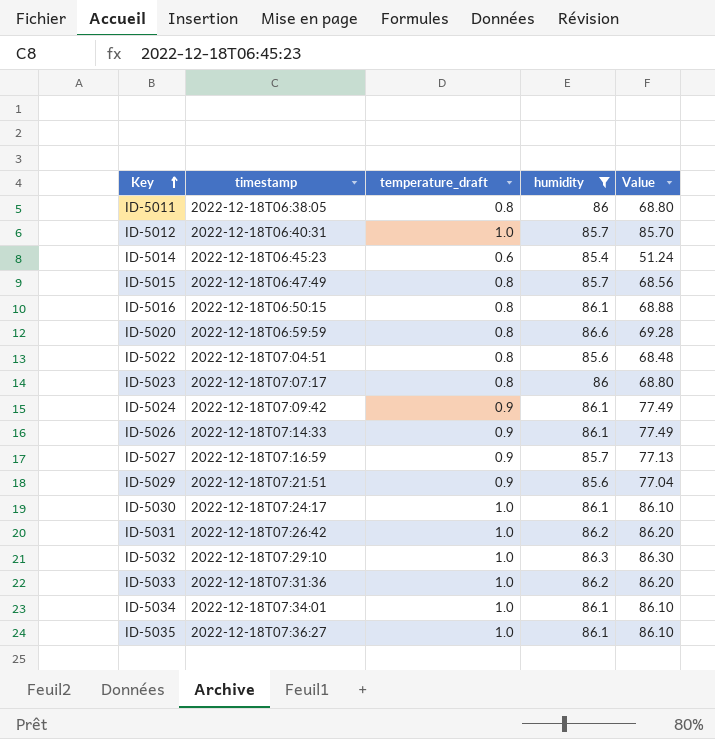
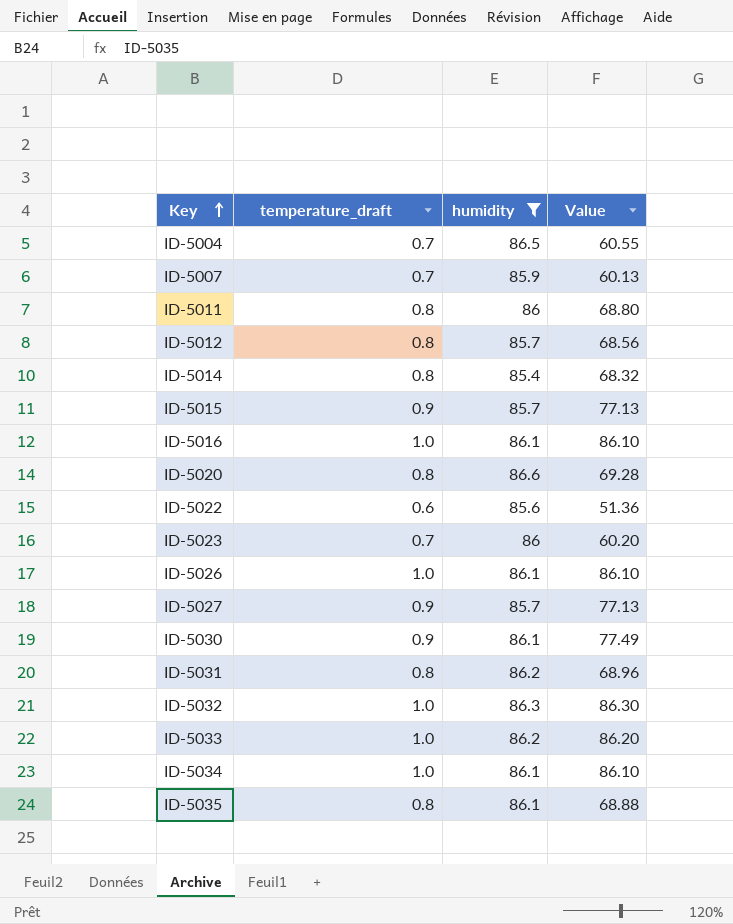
column timestamp | position: 2 -> none
row ID-5024: 2022-12-18T07:09:42 | 0.9 | 86.1 | 77.49 -> none
row ID-5029: 2022-12-18T07:21:51 | 0.9 | 85.6 | 77.04 -> none
row ID-5004: none -> 0.7 | 86.5 | 60.55
row ID-5007: none -> 0.7 | 85.9 | 60.13
ID-5012 | temperature_draft: 1.0 -> 0.8
ID-5012 | Value: 85.70 -> 68.56
ID-5014 | temperature_draft: 0.6 -> 0.8
ID-5014 | Value: 51.24 -> 68.32
ID-5015 | temperature_draft: 0.8 -> 0.9
ID-5015 | Value: 68.56 -> 77.13
ID-5016 | temperature_draft: 0.8 -> 1.0
ID-5016 | Value: 68.88 -> 86.10
ID-5022 | temperature_draft: 0.8 -> 0.6
ID-5022 | Value: 68.48 -> 51.36
ID-5023 | temperature_draft: 0.8 -> 0.7
ID-5023 | Value: 68.80 -> 60.20
ID-5026 | temperature_draft: 0.9 -> 1.0
ID-5026 | Value: 77.49 -> 86.10
ID-5030 | temperature_draft: 1.0 -> 0.9
ID-5030 | Value: 86.10 -> 77.49
ID-5031 | temperature_draft: 1.0 -> 0.8
ID-5031 | Value: 86.20 -> 68.96
ID-5035 | temperature_draft: 1.0 -> 0.8
ID-5035 | Value: 86.10 -> 68.88

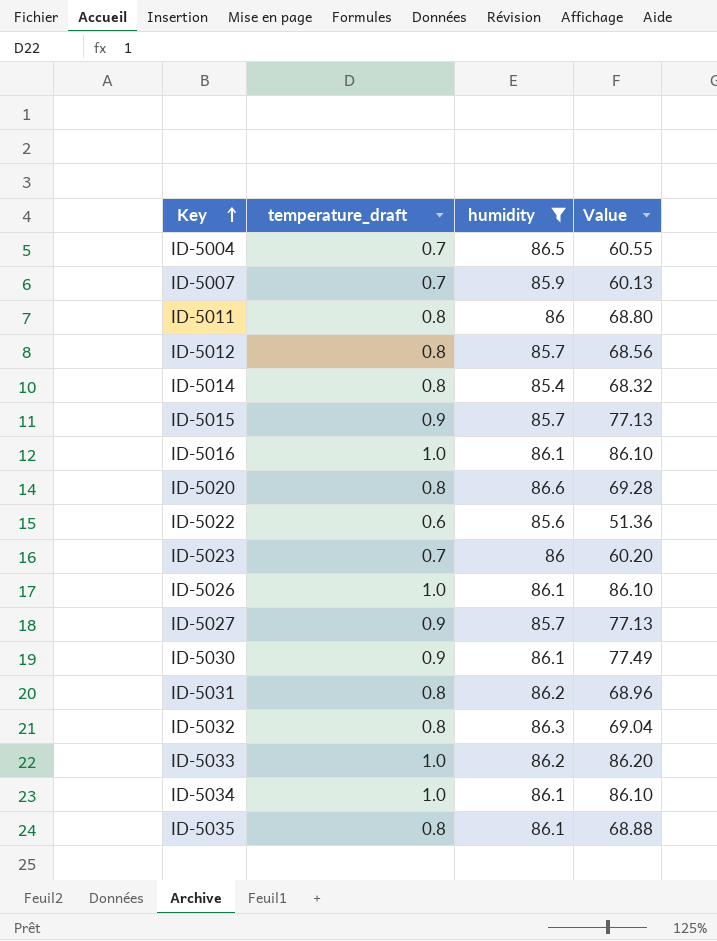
ID-5032 | temperature_draft: 1.0 -> 0.8
ID-5032 | Value: 86.30 -> 69.04

